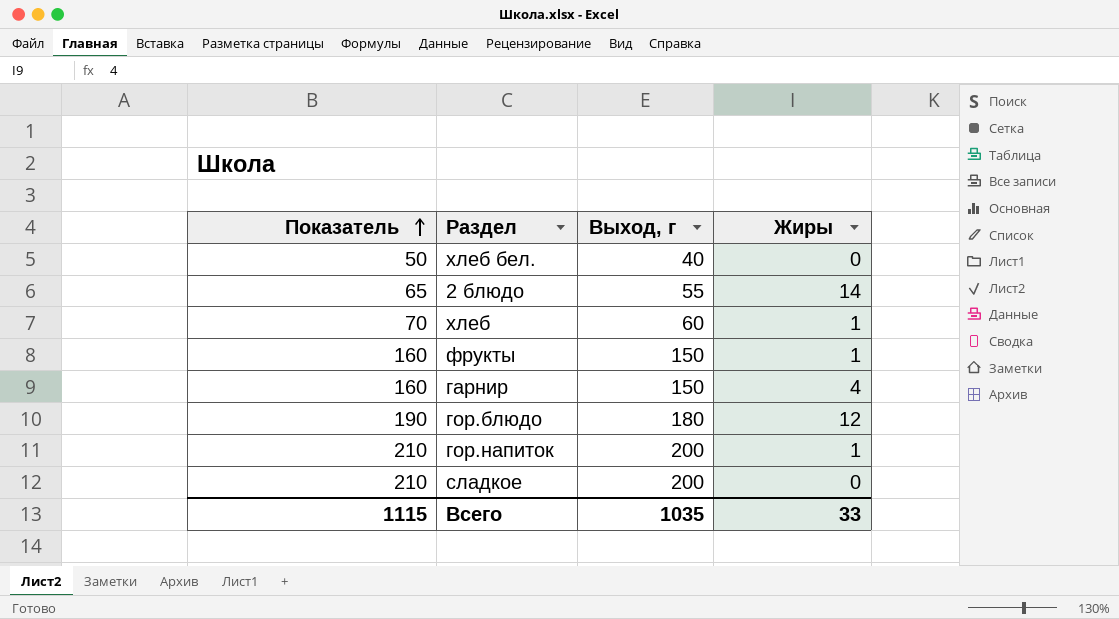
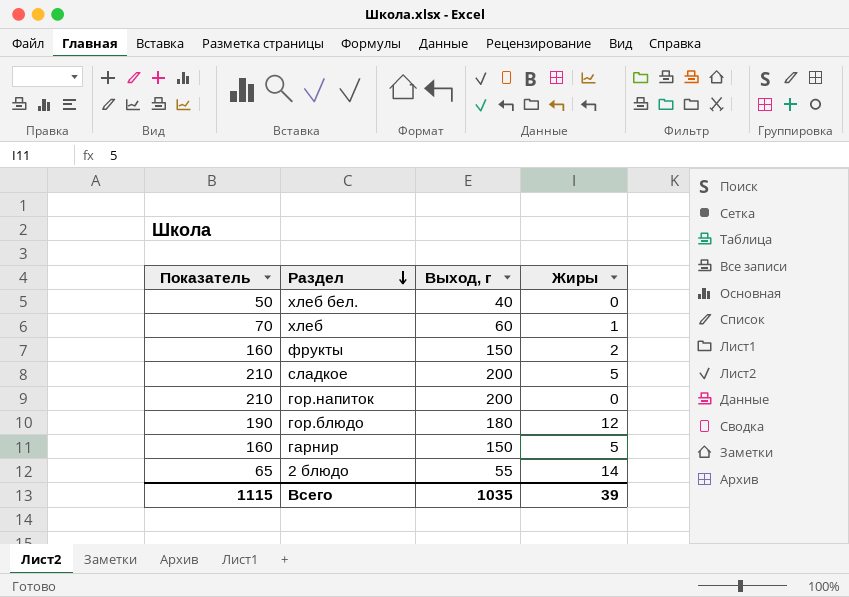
row order: Показатель ascending -> Раздел descending
фрукты | Жиры: 1 -> 2
сладкое | Жиры: 0 -> 5
гор.напиток | Жиры: 1 -> 0
гарнир | Жиры: 4 -> 5
Всего | Жиры: 33 -> 39

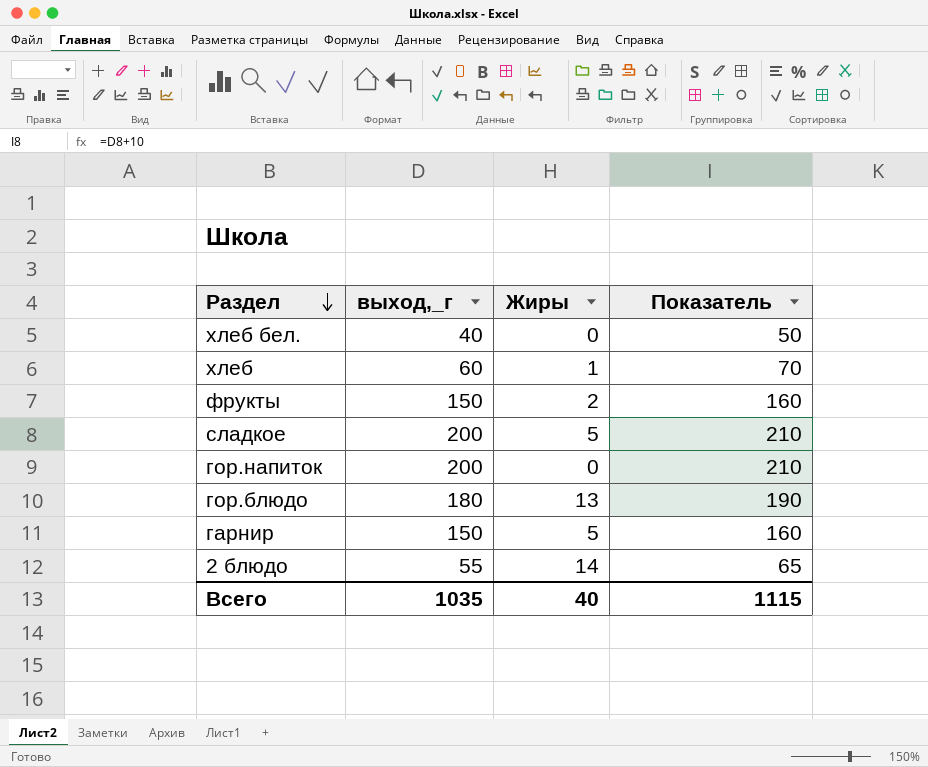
column name: Выход, г -> выход,_г
column Показатель | position: 1 -> 4
гор.блюдо | Жиры: 12 -> 13
Всего | Жиры: 39 -> 40

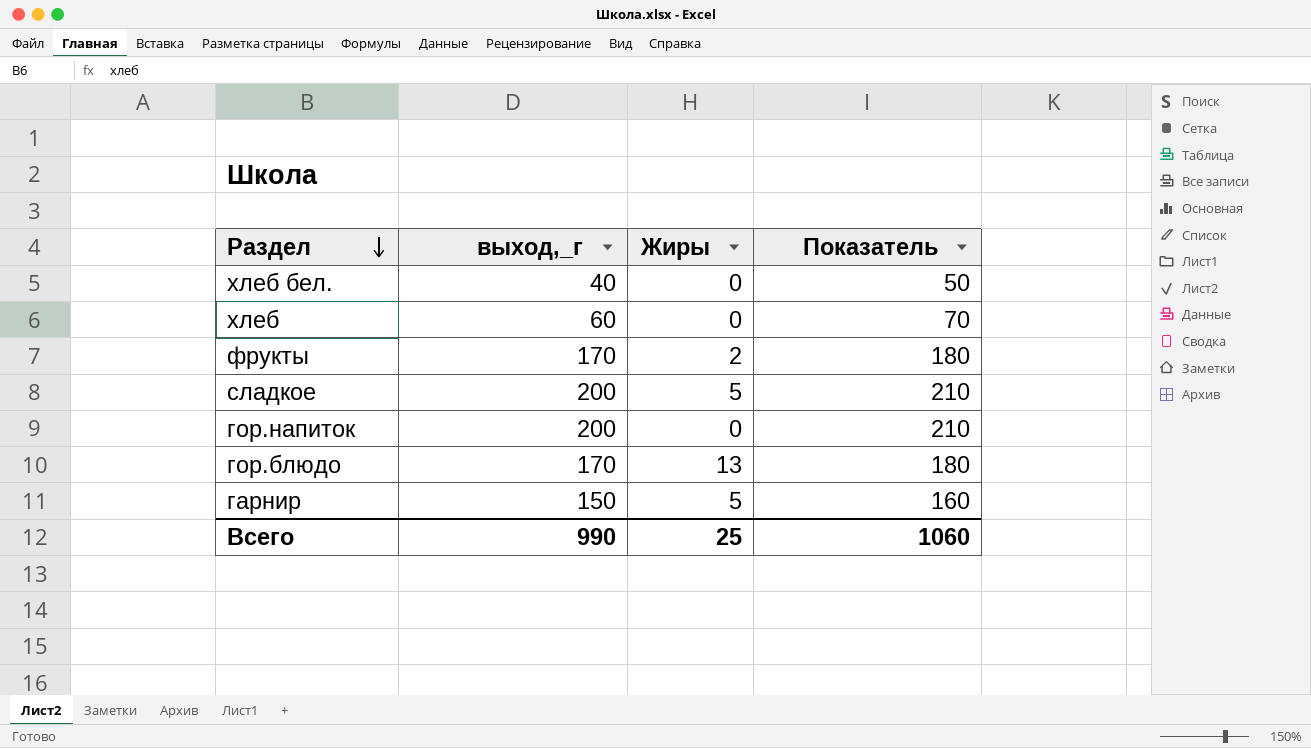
row 2 блюдо: 55 | 14 | 65 -> none
хлеб | Жиры: 1 -> 0
фрукты | выход,_г: 150 -> 170
фрукты | Показатель: 160 -> 180
гор.блюдо | выход,_г: 180 -> 170
гор.блюдо | Показатель: 190 -> 180
Всего | выход,_г: 1035 -> 990
Всего | Жиры: 40 -> 25
Всего | Показатель: 1115 -> 1060

